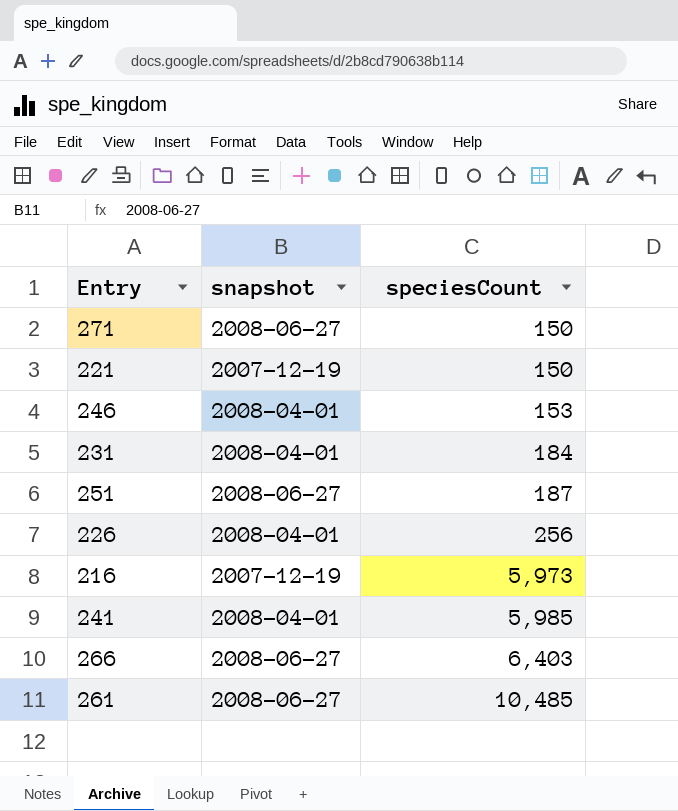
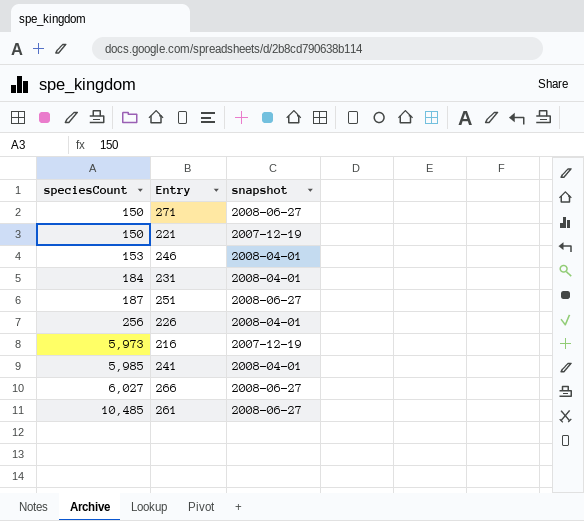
column speciesCount | position: 3 -> 1
266 | speciesCount: 6,403 -> 6,027

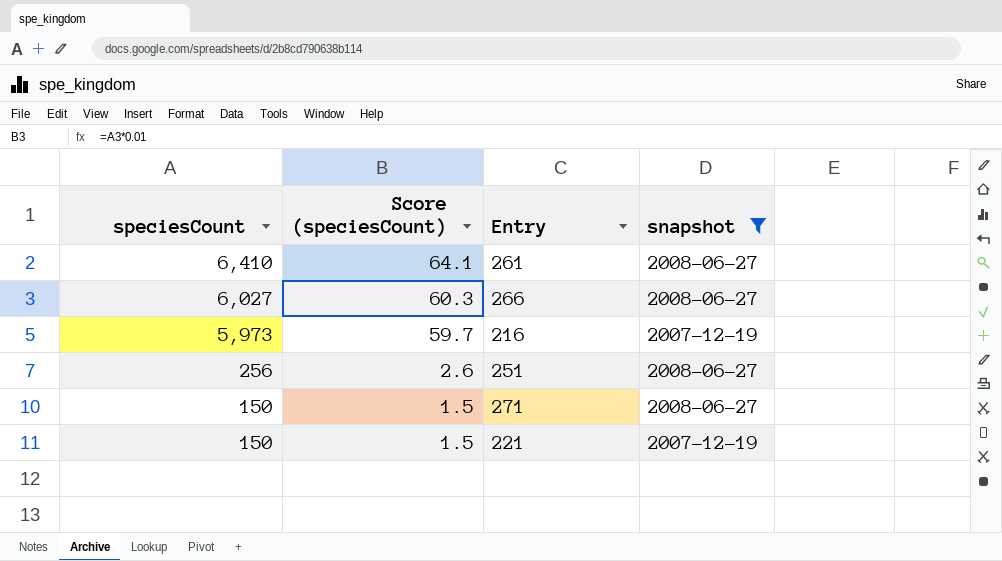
filter: none -> snapshot != 2008-04-01
row order: speciesCount ascending -> speciesCount descending
column Score (speciesCount) | formula: none -> [speciesCount] * 0.01
261 | speciesCount: 10,485 -> 6,410
251 | speciesCount: 187 -> 256

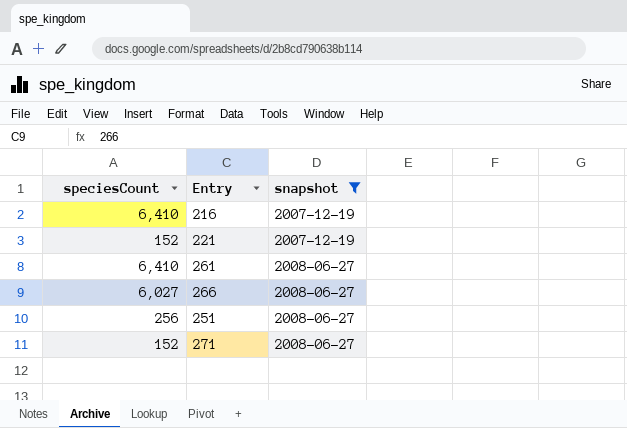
row order: speciesCount descending -> snapshot ascending
column Score (speciesCount) | formula: [speciesCount] * 0.01 -> none
216 | speciesCount: 5,973 -> 6,410
221 | speciesCount: 150 -> 152
271 | speciesCount: 150 -> 152

